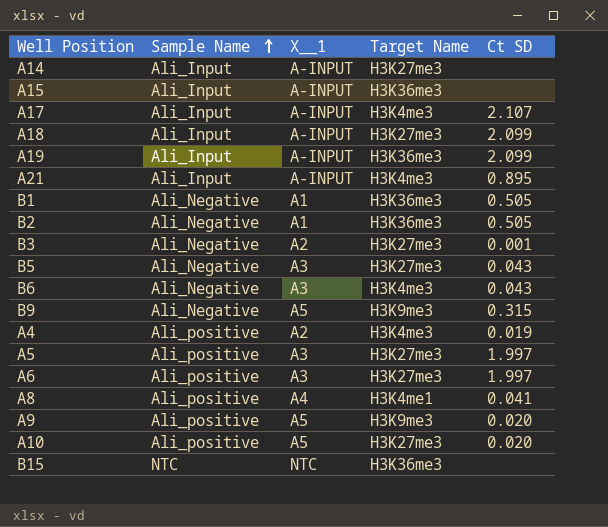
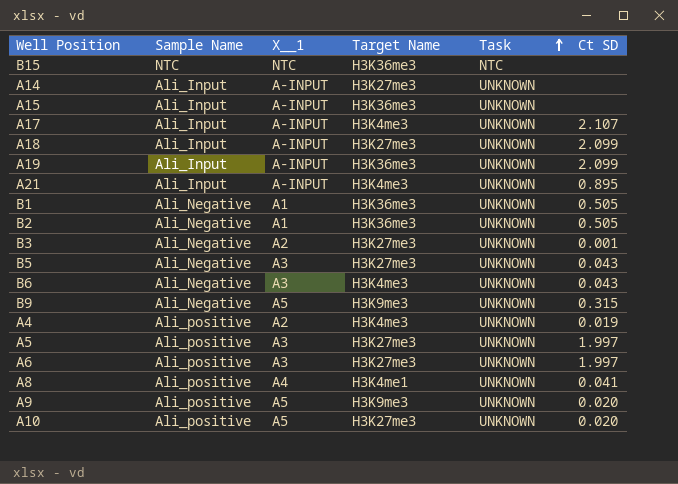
row order: Sample Name ascending -> Task ascending
column Task | position: none -> 5

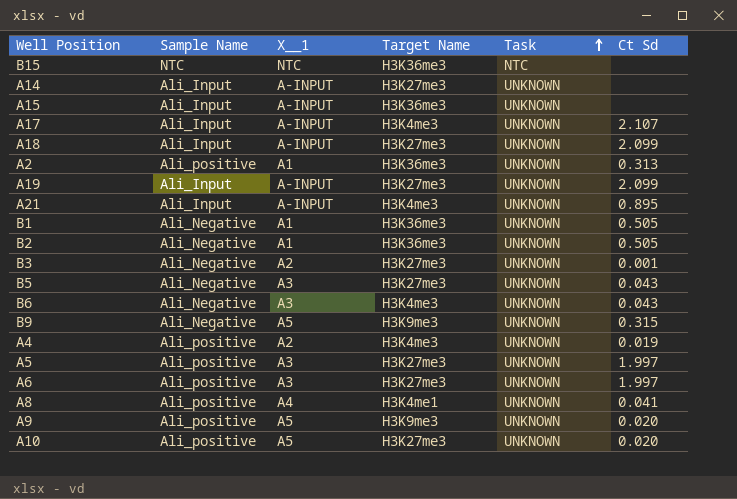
column name: Ct SD -> Ct Sd
row A2: none -> Ali_positive | A1 | H3K36me3 | UNKNOWN | 0.313
A19 | Target Name: H3K36me3 -> H3K27me3

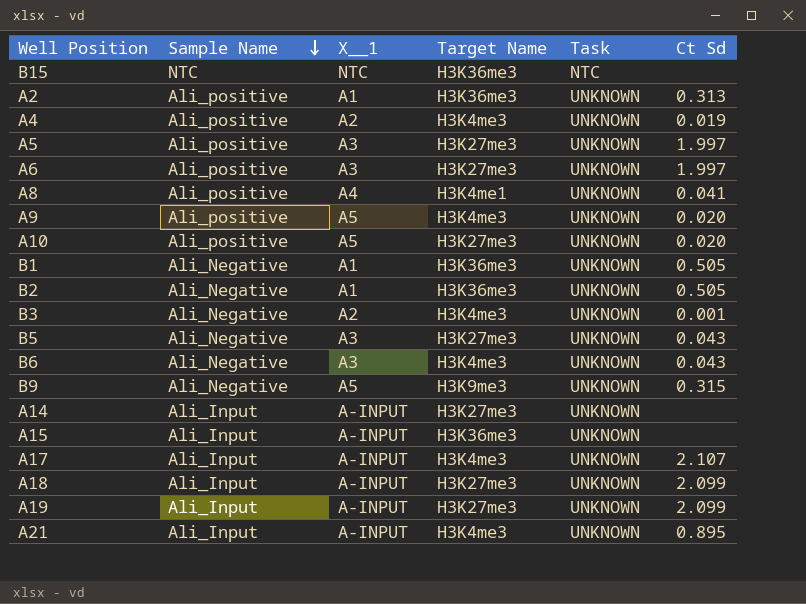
row order: Task ascending -> Sample Name descending
A9 | Target Name: H3K9me3 -> H3K4me3
B3 | Target Name: H3K27me3 -> H3K4me3

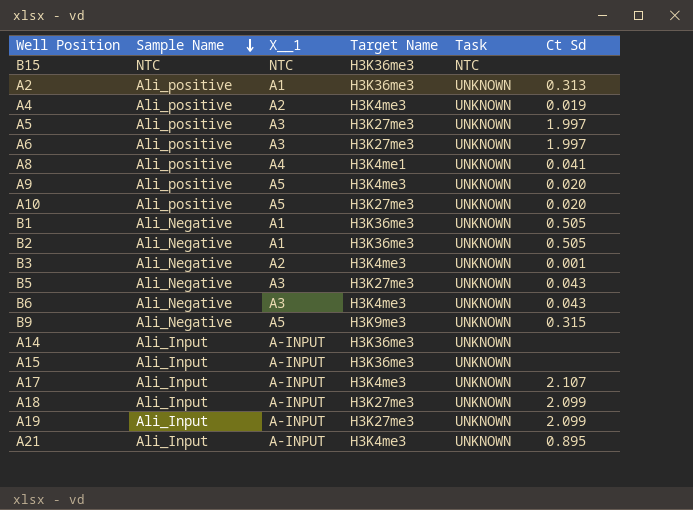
A14 | Target Name: H3K27me3 -> H3K36me3

